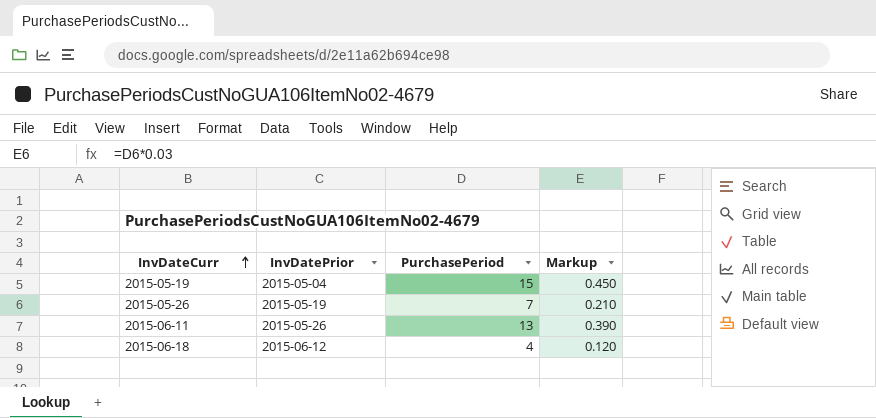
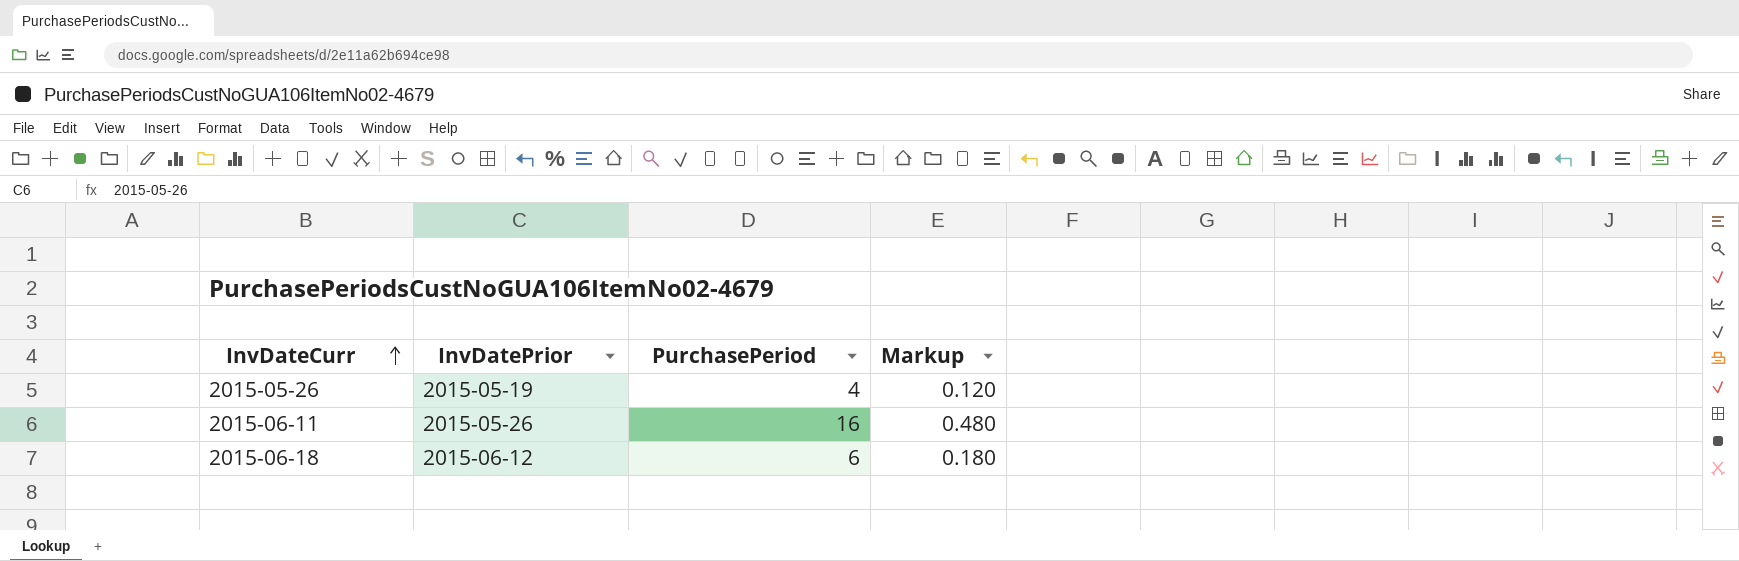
row 2015-05-19: 2015-05-04 | 15 | 0.450 -> none
2015-05-26 | PurchasePeriod: 7 -> 4
2015-05-26 | Markup: 0.210 -> 0.120
2015-06-11 | PurchasePeriod: 13 -> 16
2015-06-11 | Markup: 0.390 -> 0.480
2015-06-18 | PurchasePeriod: 4 -> 6
2015-06-18 | Markup: 0.120 -> 0.180

